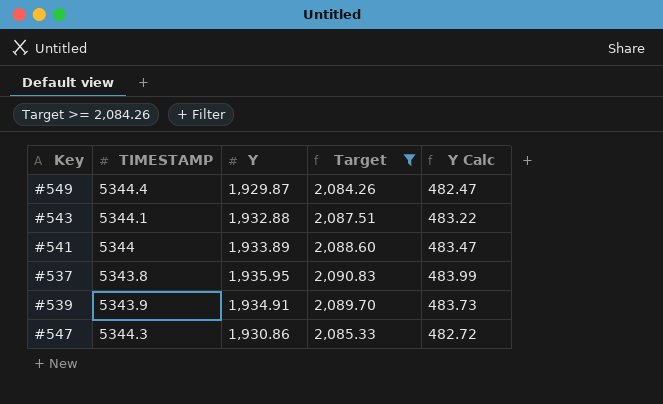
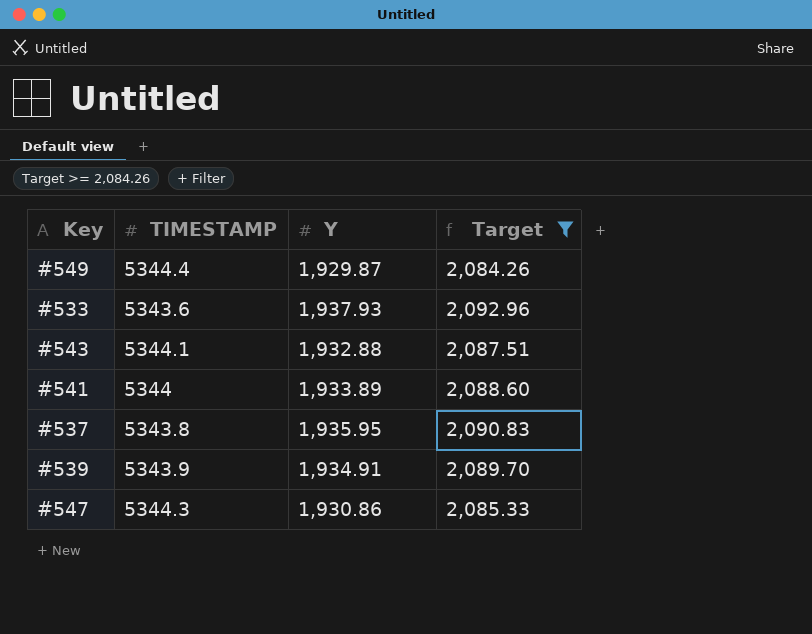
column Y Calc | formula: [Y] * 0.25 -> none
row #533: none -> 5343.6 | 1,937.93 | 2,092.96

